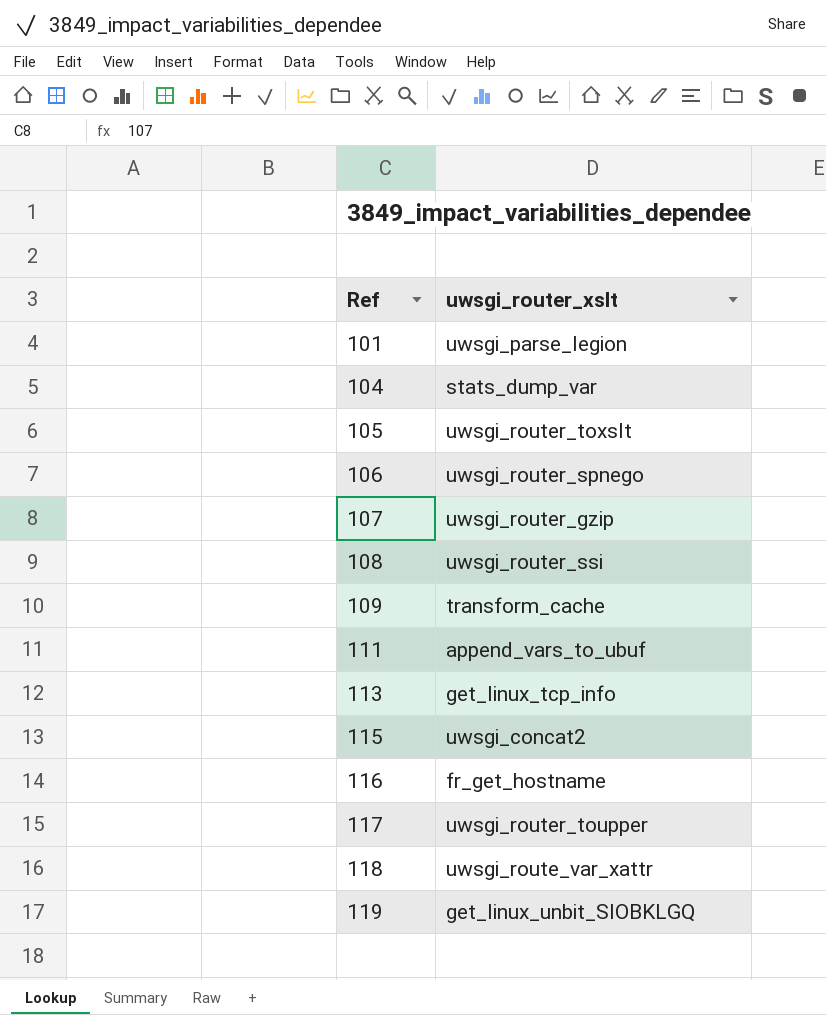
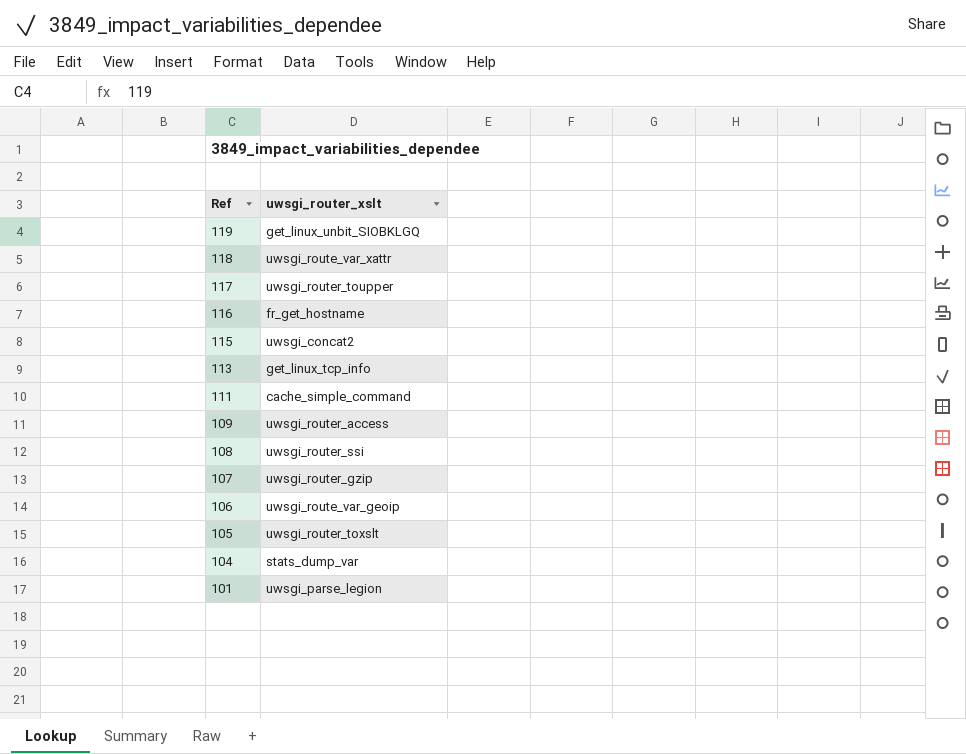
row order: Ref ascending -> Ref descending
111 | uwsgi_router_xslt: append_vars_to_ubuf -> cache_simple_command
109 | uwsgi_router_xslt: transform_cache -> uwsgi_router_access
106 | uwsgi_router_xslt: uwsgi_router_spnego -> uwsgi_route_var_geoip

